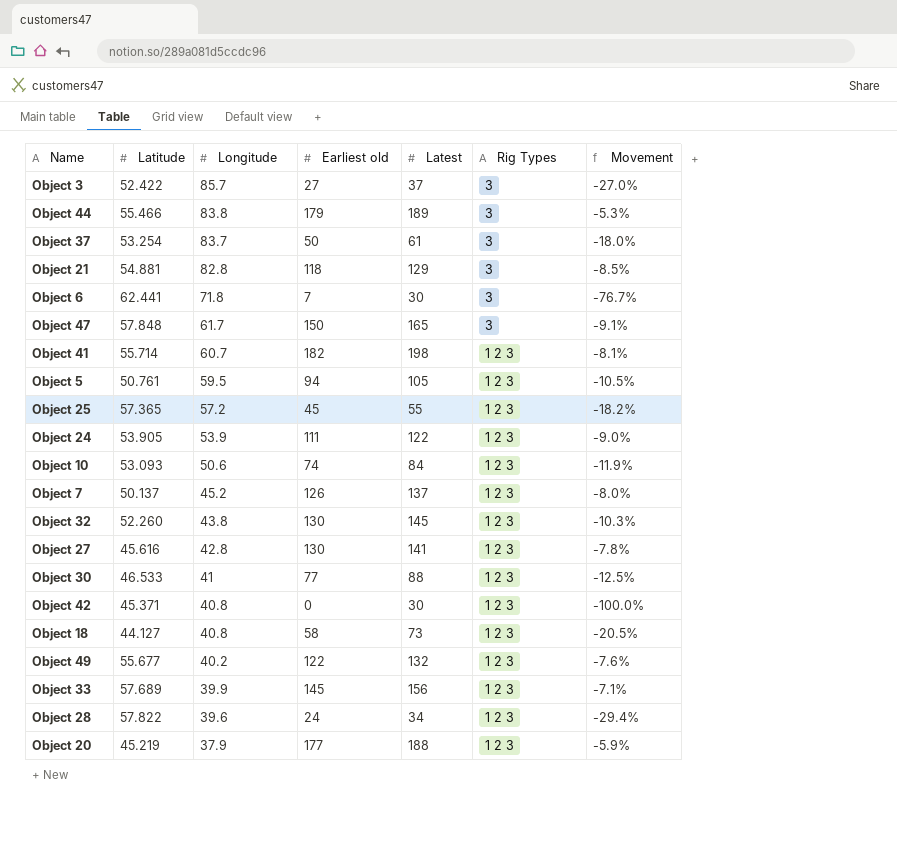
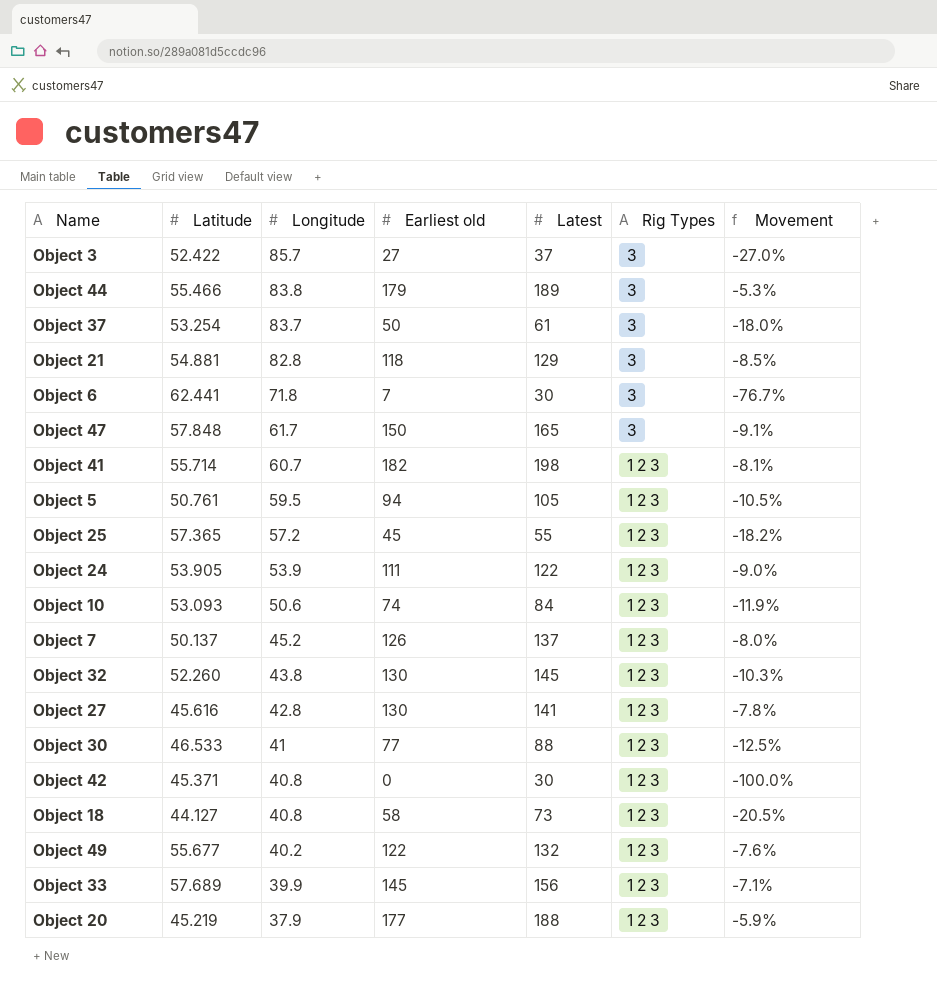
row Object 28: 57.822 | 39.6 | 24 | 34 | 1 2 3 | -29.4% -> none

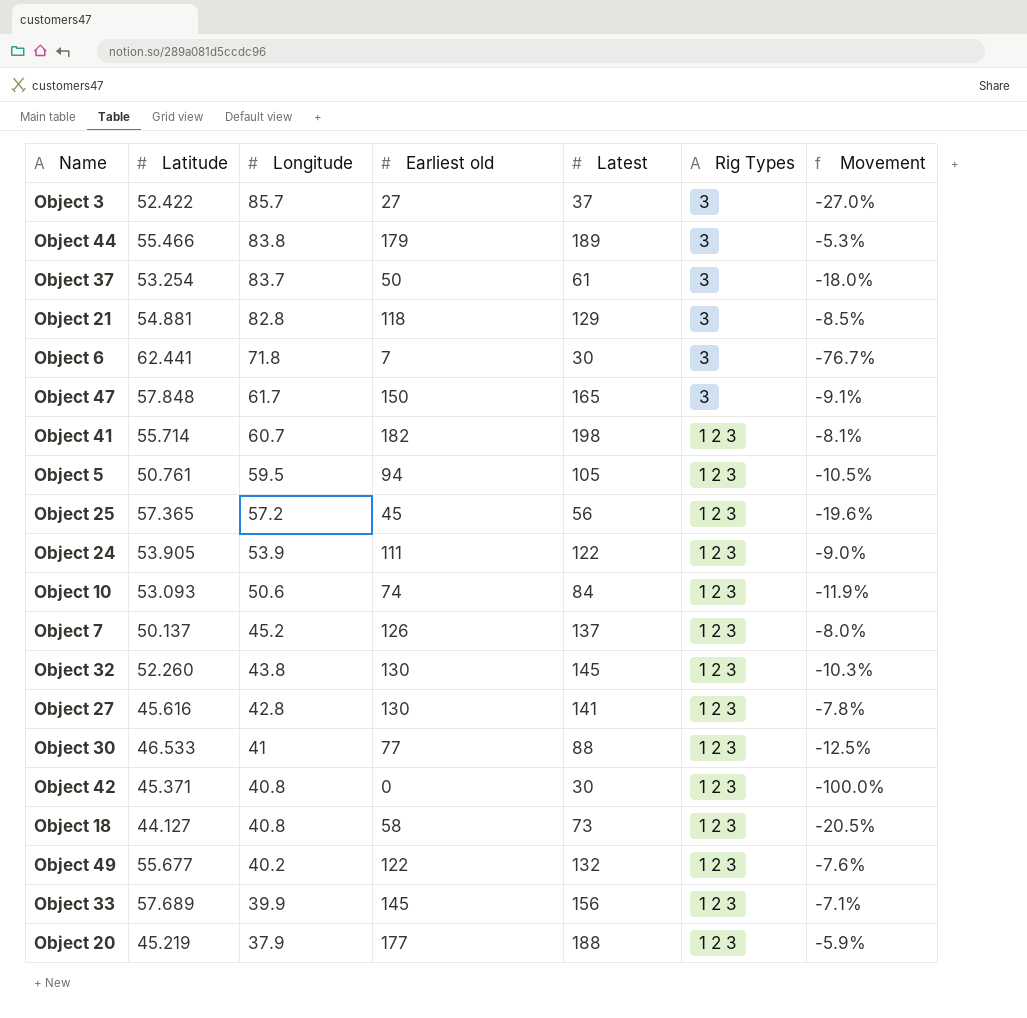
Object 25 | Latest: 55 -> 56
Object 25 | Movement: -18.2% -> -19.6%

